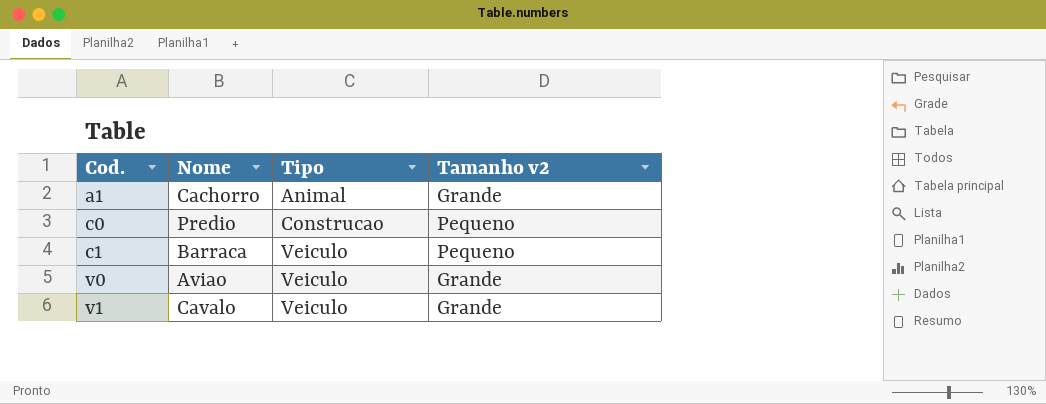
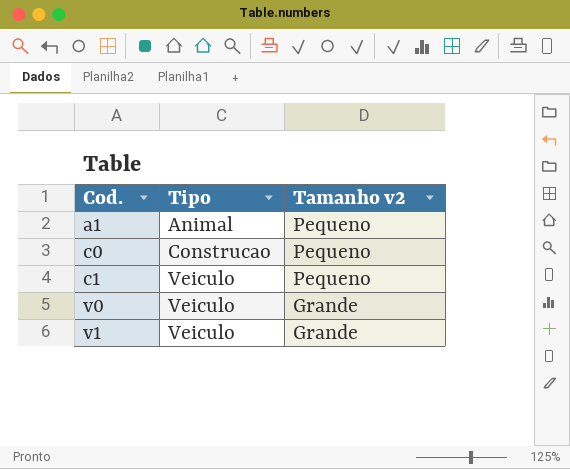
column Nome | position: 2 -> none
a1 | Tamanho v2: Grande -> Pequeno

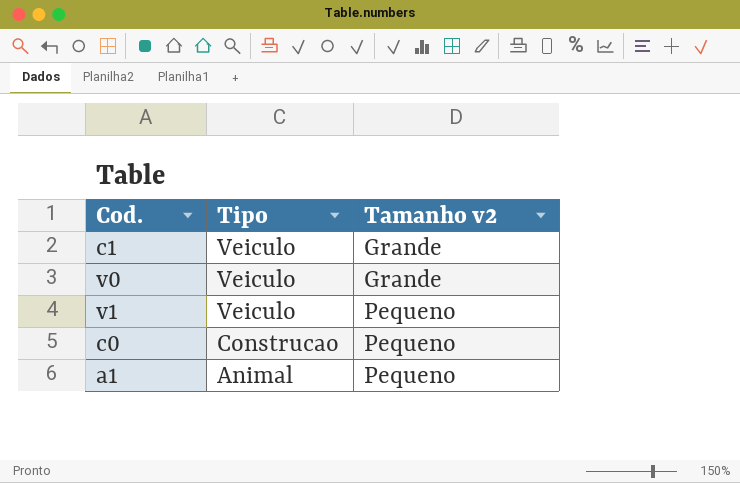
row order: Cod. ascending -> Tipo descending
c1 | Tamanho v2: Pequeno -> Grande
v1 | Tamanho v2: Grande -> Pequeno

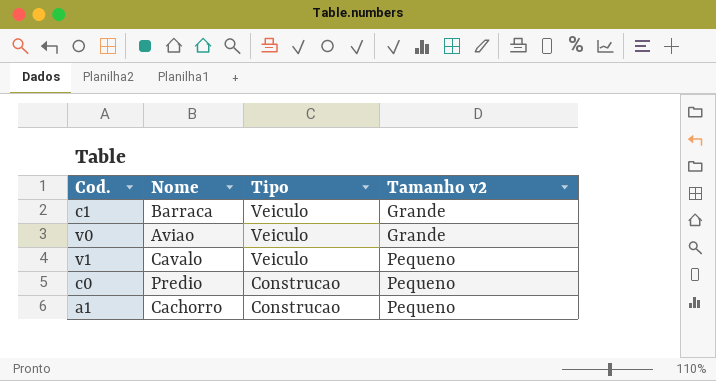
column Nome | position: none -> 2
a1 | Tipo: Animal -> Construcao

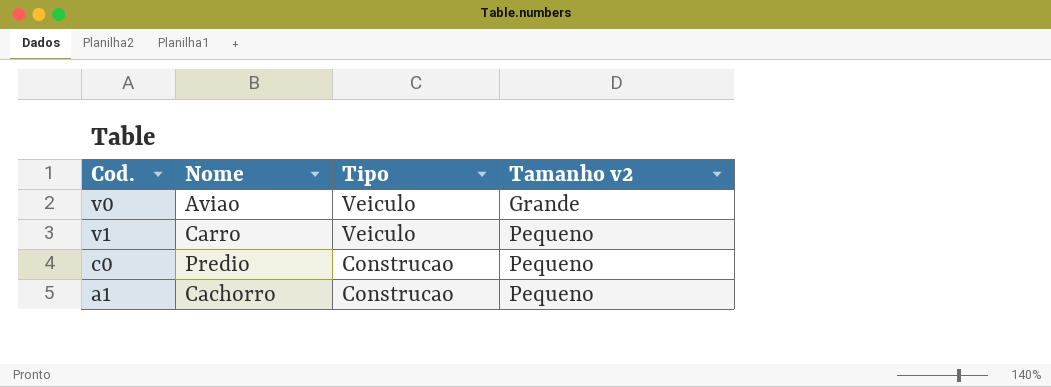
row c1: Barraca | Veiculo | Grande -> none
v1 | Nome: Cavalo -> Carro

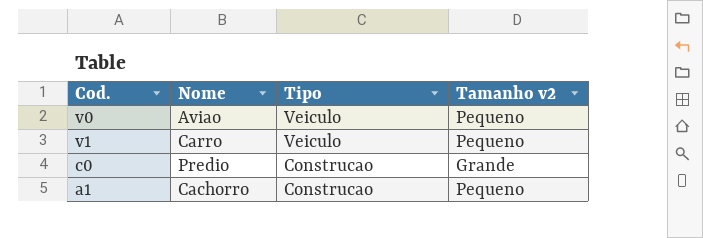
v0 | Tamanho v2: Grande -> Pequeno
c0 | Tamanho v2: Pequeno -> Grande

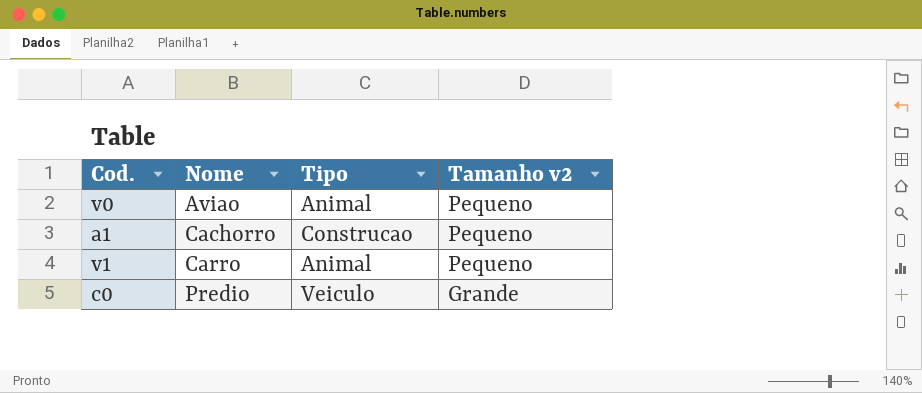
row order: Tipo descending -> Nome ascending
v0 | Tipo: Veiculo -> Animal
v1 | Tipo: Veiculo -> Animal
c0 | Tipo: Construcao -> Veiculo

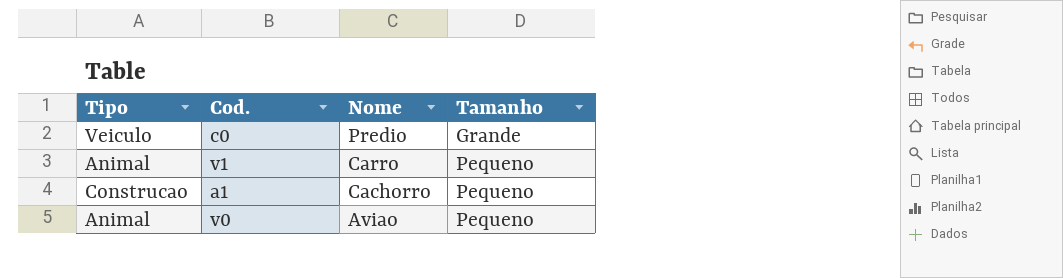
row order: Nome ascending -> Nome descending
column Tipo | position: 3 -> 1
column name: Tamanho v2 -> Tamanho

